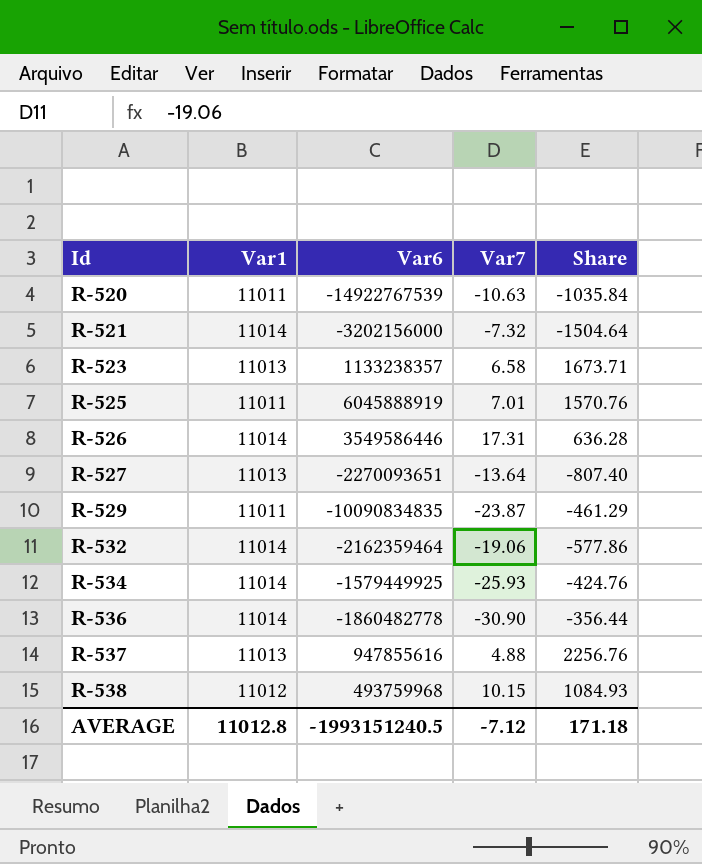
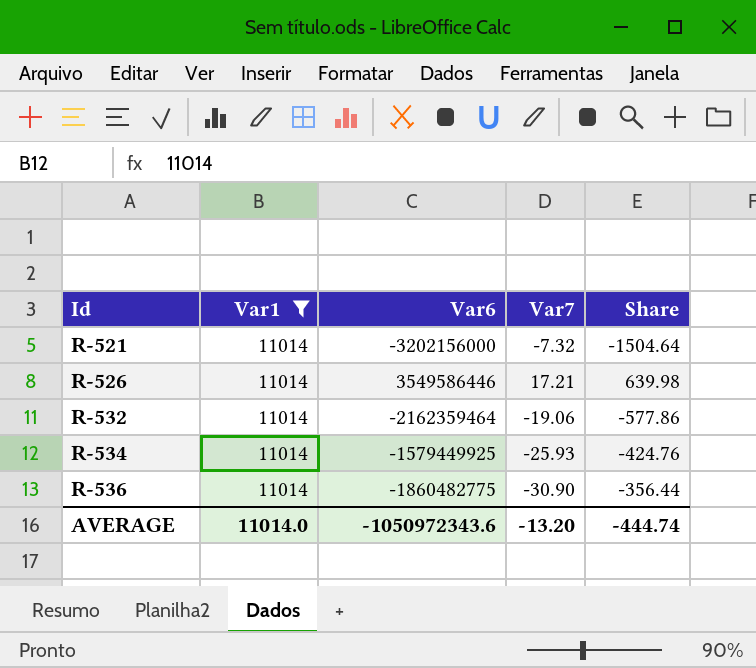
filter: none -> Var1 = 11014
R-526 | Var7: 17.31 -> 17.21
R-526 | Share: 636.28 -> 639.98
R-536 | Var6: -1860482778 -> -1860482775
AVERAGE | Var1: 11012.8 -> 11014.0
AVERAGE | Var6: -1993151240.5 -> -1050972343.6
AVERAGE | Var7: -7.12 -> -13.20
AVERAGE | Share: 171.18 -> -444.74

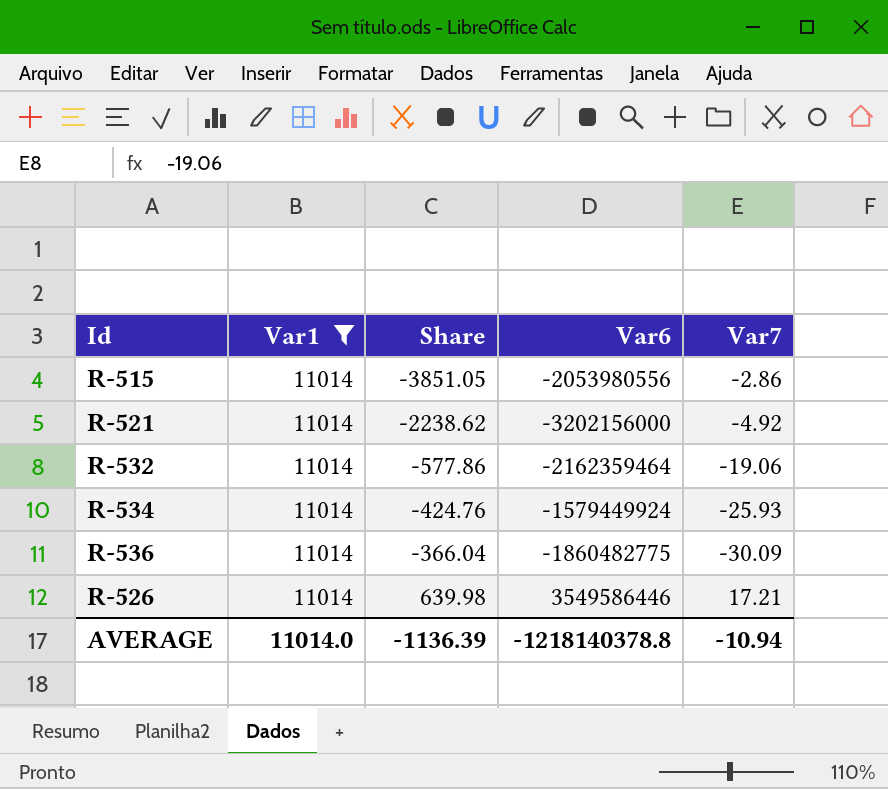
row order: Id ascending -> Share ascending
column Share | position: 5 -> 3
row R-515: none -> 11014 | -3851.05 | -2053980556 | -2.86
R-521 | Share: -1504.64 -> -2238.62
R-521 | Var7: -7.32 -> -4.92
R-534 | Var6: -1579449925 -> -1579449924
R-536 | Share: -356.44 -> -366.04
R-536 | Var7: -30.90 -> -30.09
AVERAGE | Share: -444.74 -> -1136.39
AVERAGE | Var6: -1050972343.6 -> -1218140378.8
AVERAGE | Var7: -13.20 -> -10.94

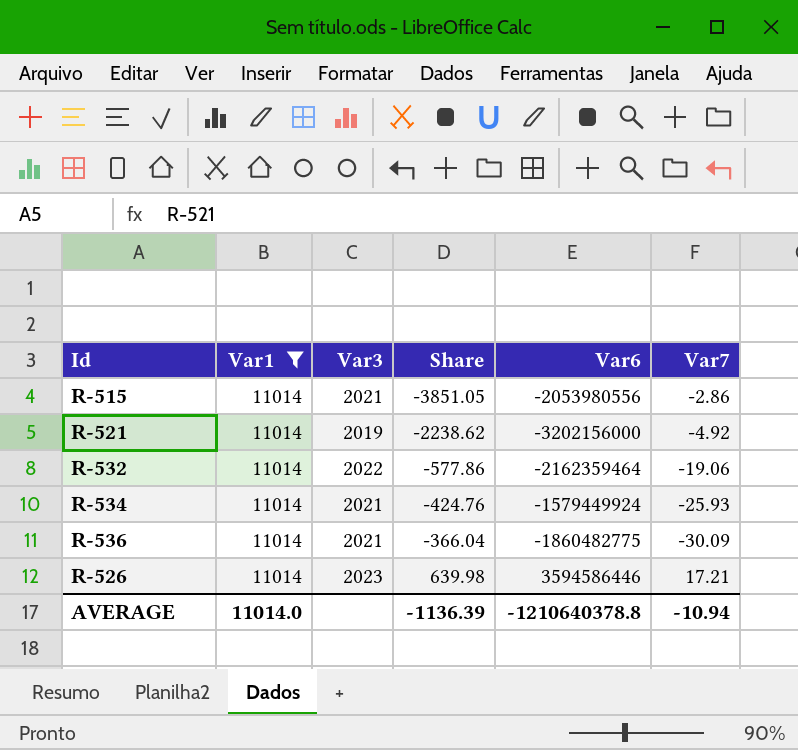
column Var3 | position: none -> 3
R-526 | Var6: 3549586446 -> 3594586446
AVERAGE | Var6: -1218140378.8 -> -1210640378.8

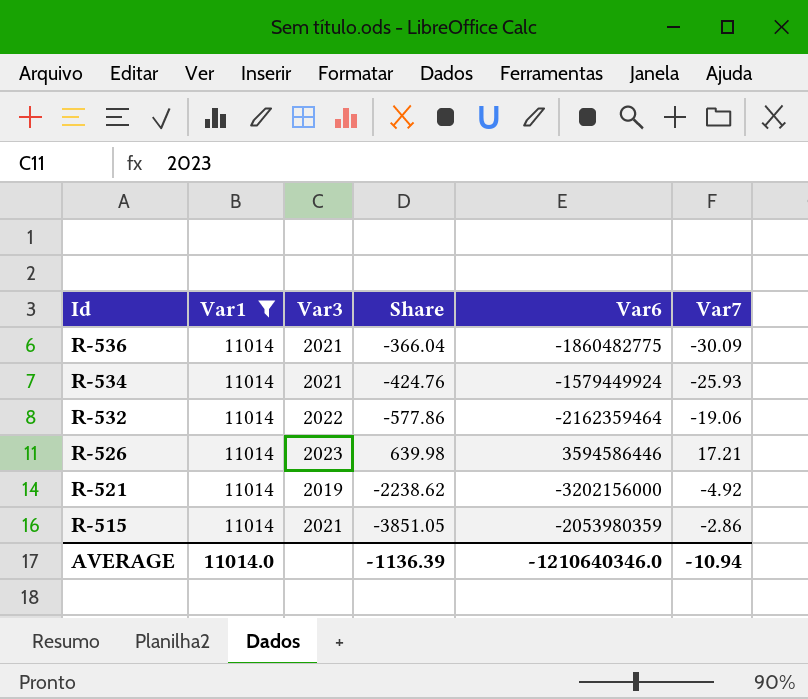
row order: Share ascending -> Id descending
R-515 | Var6: -2053980556 -> -2053980359
AVERAGE | Var6: -1210640378.8 -> -1210640346.0

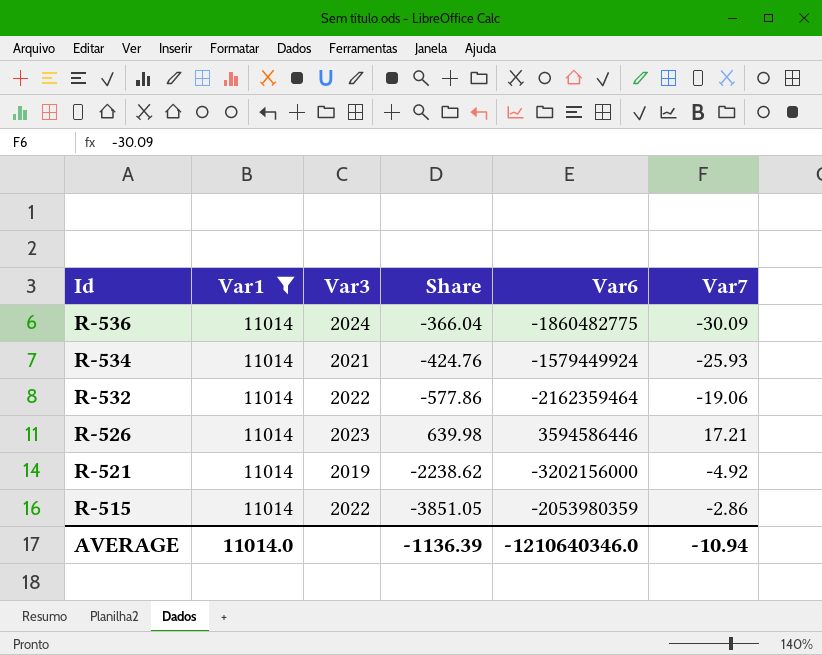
R-536 | Var3: 2021 -> 2024
R-515 | Var3: 2021 -> 2022

